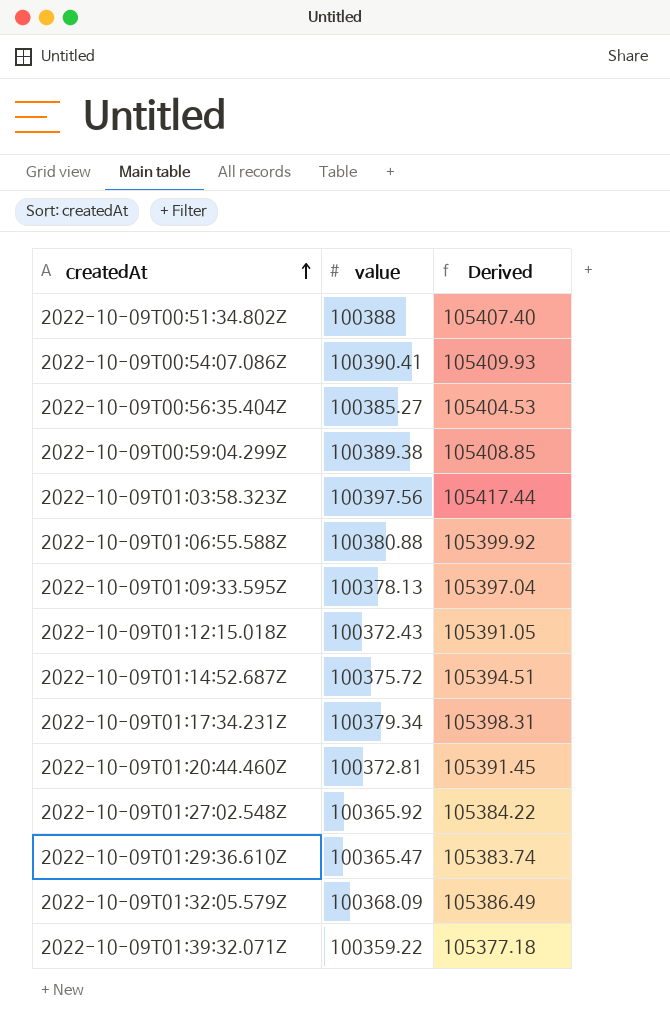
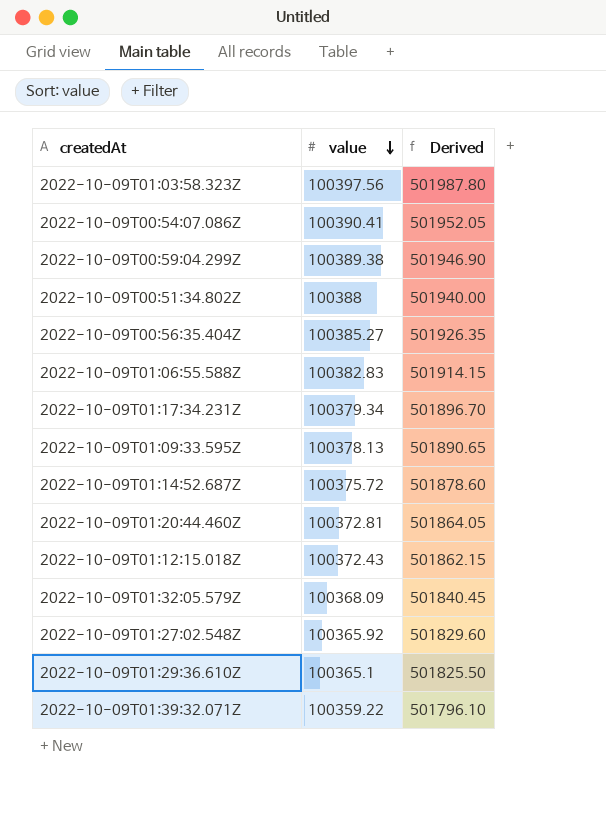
row order: createdAt ascending -> value descending
column Derived | formula: [value] * 1.05 -> [value] * 5
2022-10-09T01:06:55.588Z | value: 100380.88 -> 100382.83
2022-10-09T01:29:36.610Z | value: 100365.47 -> 100365.1

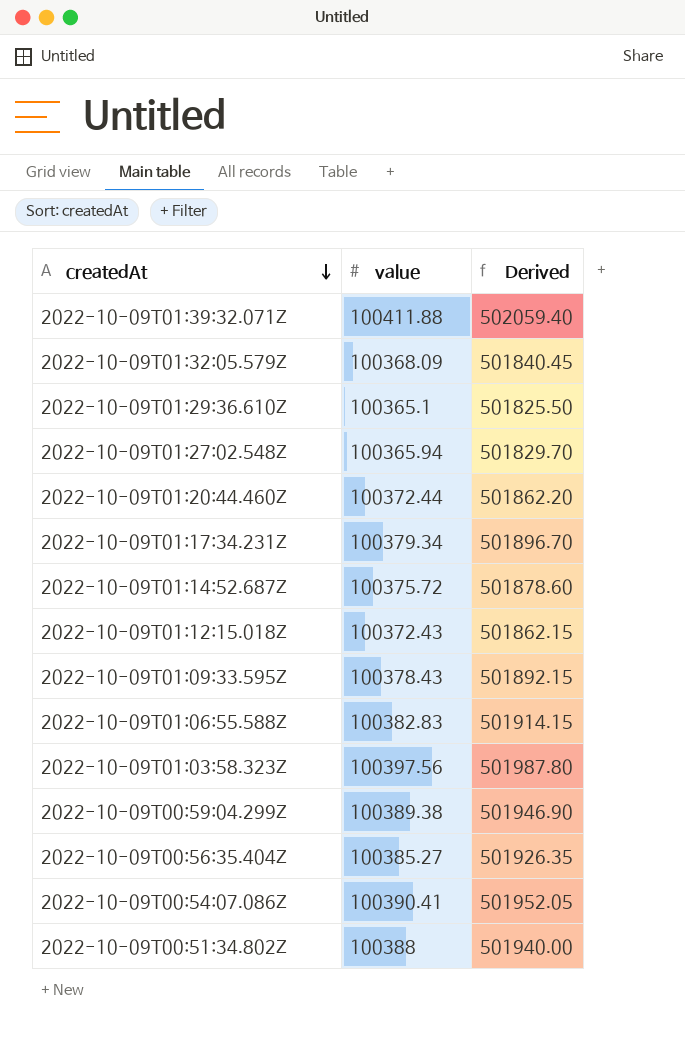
row order: value descending -> createdAt descending
2022-10-09T01:39:32.071Z | value: 100359.22 -> 100411.88
2022-10-09T01:39:32.071Z | Derived: 501796.10 -> 502059.40
2022-10-09T01:27:02.548Z | value: 100365.92 -> 100365.94
2022-10-09T01:27:02.548Z | Derived: 501829.60 -> 501829.70
2022-10-09T01:20:44.460Z | value: 100372.81 -> 100372.44
2022-10-09T01:20:44.460Z | Derived: 501864.05 -> 501862.20
2022-10-09T01:09:33.595Z | value: 100378.13 -> 100378.43
2022-10-09T01:09:33.595Z | Derived: 501890.65 -> 501892.15

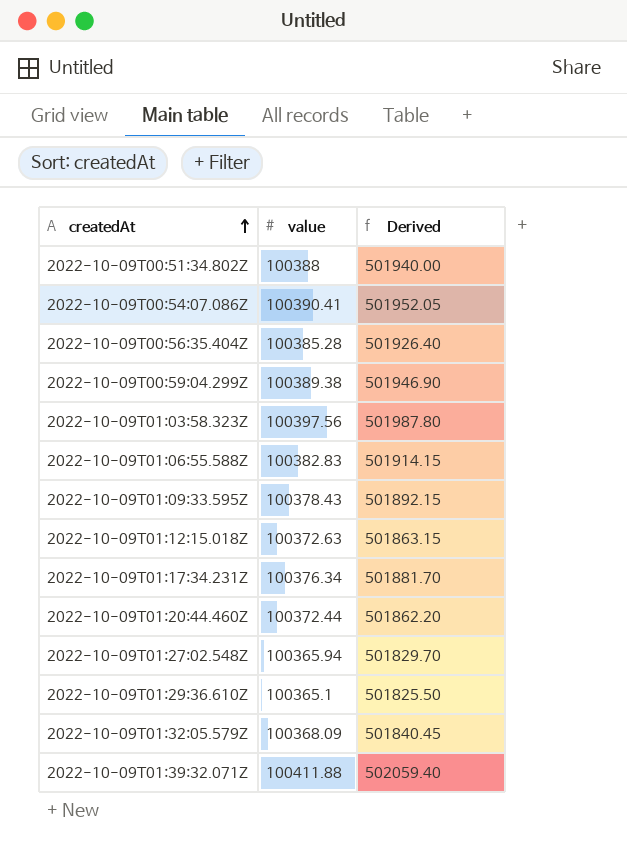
row order: createdAt descending -> createdAt ascending
row 2022-10-09T01:14:52.687Z: 100375.72 | 501878.60 -> none
2022-10-09T00:56:35.404Z | value: 100385.27 -> 100385.28
2022-10-09T00:56:35.404Z | Derived: 501926.35 -> 501926.40
2022-10-09T01:12:15.018Z | value: 100372.43 -> 100372.63
2022-10-09T01:12:15.018Z | Derived: 501862.15 -> 501863.15
2022-10-09T01:17:34.231Z | value: 100379.34 -> 100376.34
2022-10-09T01:17:34.231Z | Derived: 501896.70 -> 501881.70

